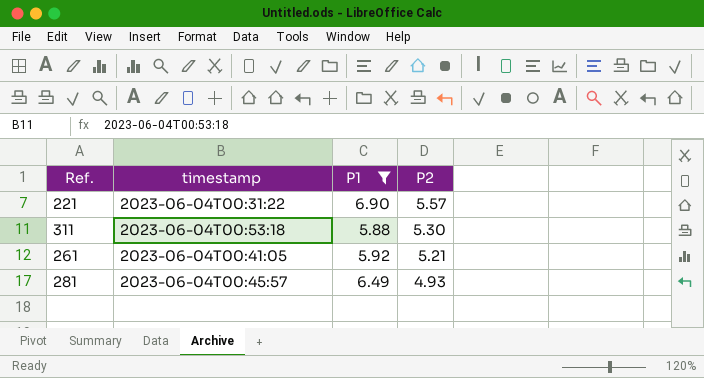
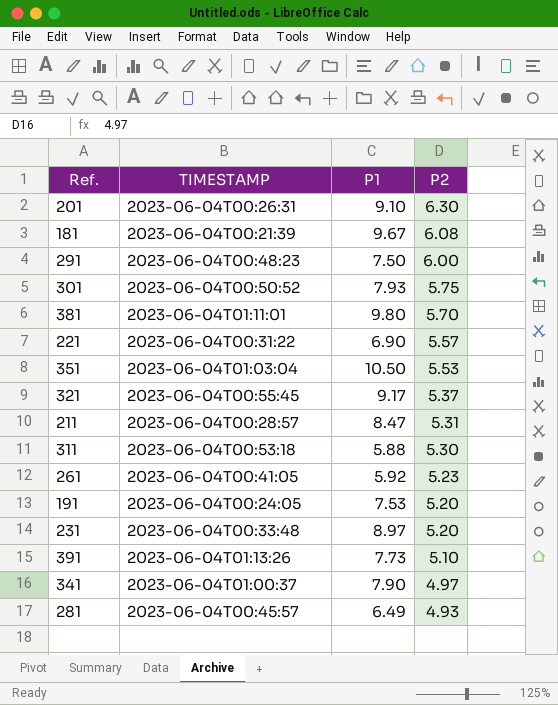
filter: P1 <= 6.90 -> none
column name: timestamp -> TIMESTAMP
261 | P2: 5.21 -> 5.23

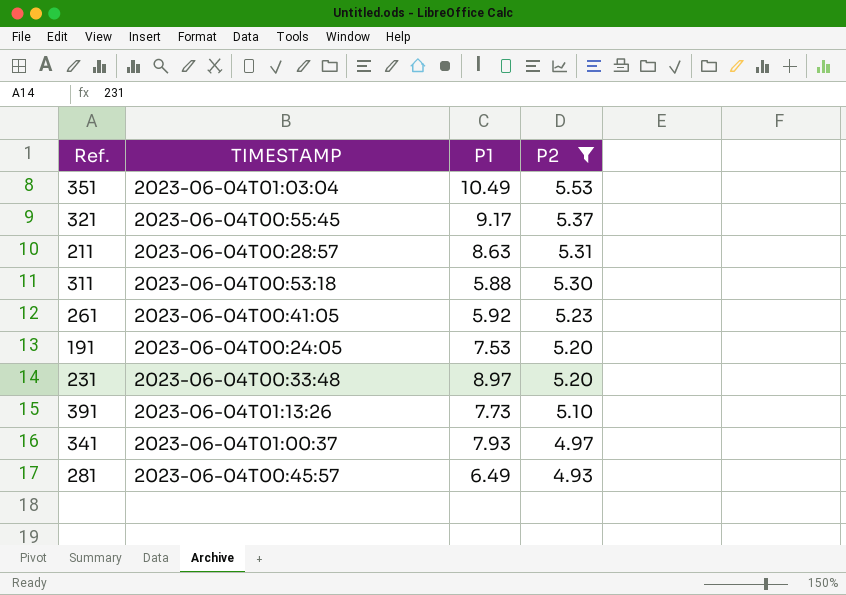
filter: none -> P2 <= 5.53
351 | P1: 10.50 -> 10.49
211 | P1: 8.47 -> 8.63
341 | P1: 7.90 -> 7.93

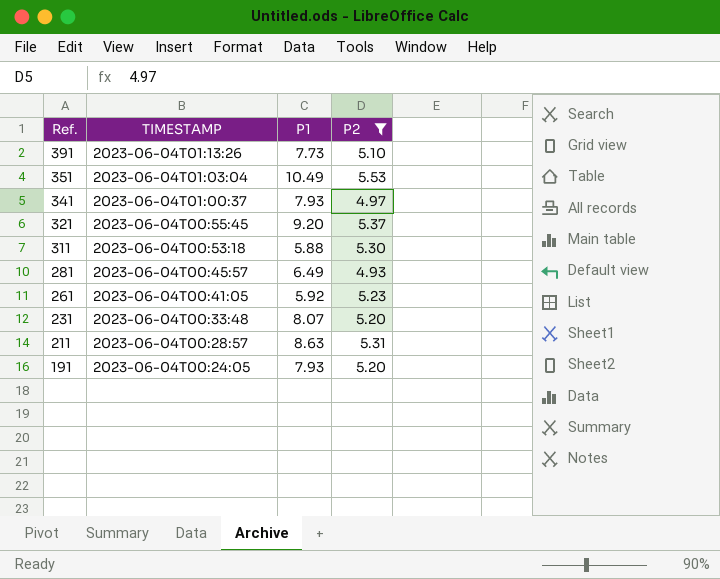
row order: P2 descending -> Ref. descending
321 | P1: 9.17 -> 9.20
231 | P1: 8.97 -> 8.07
191 | P1: 7.53 -> 7.93

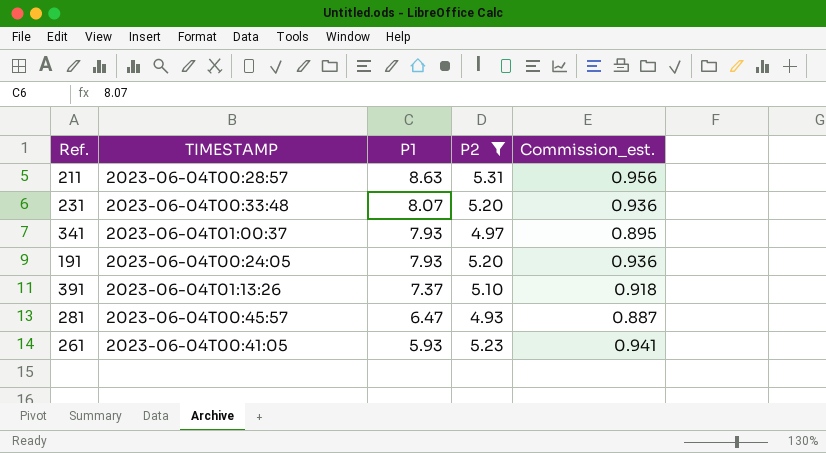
row order: Ref. descending -> P1 descending
column Commission_est. | formula: none -> [P2] * 0.18
row 351: 2023-06-04T01:03:04 | 10.49 | 5.53 -> none
row 321: 2023-06-04T00:55:45 | 9.20 | 5.37 -> none
row 311: 2023-06-04T00:53:18 | 5.88 | 5.30 -> none
391 | P1: 7.73 -> 7.37
281 | P1: 6.49 -> 6.47
261 | P1: 5.92 -> 5.93

